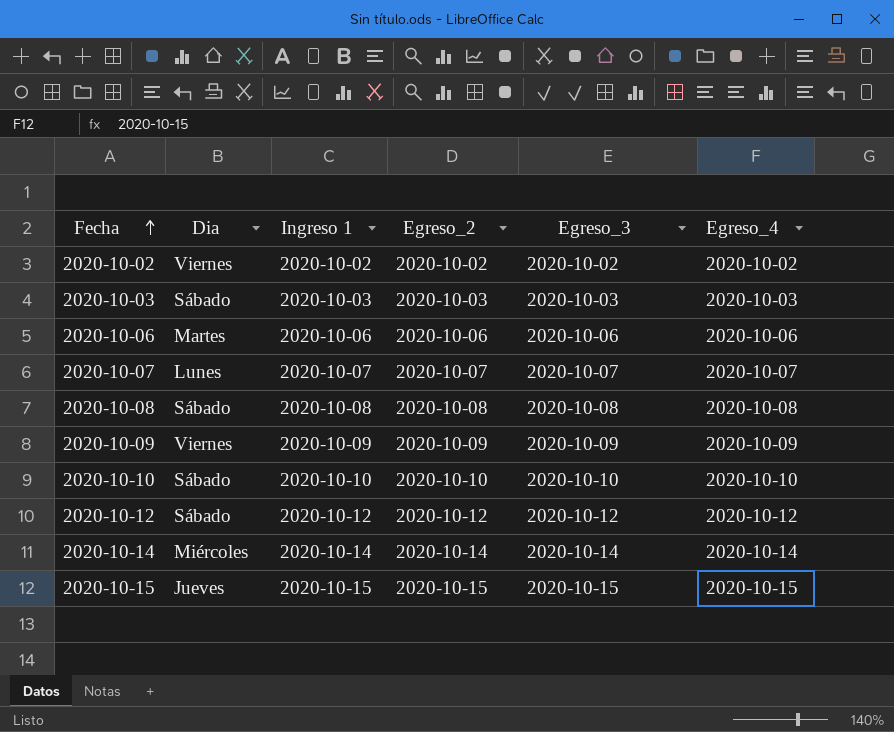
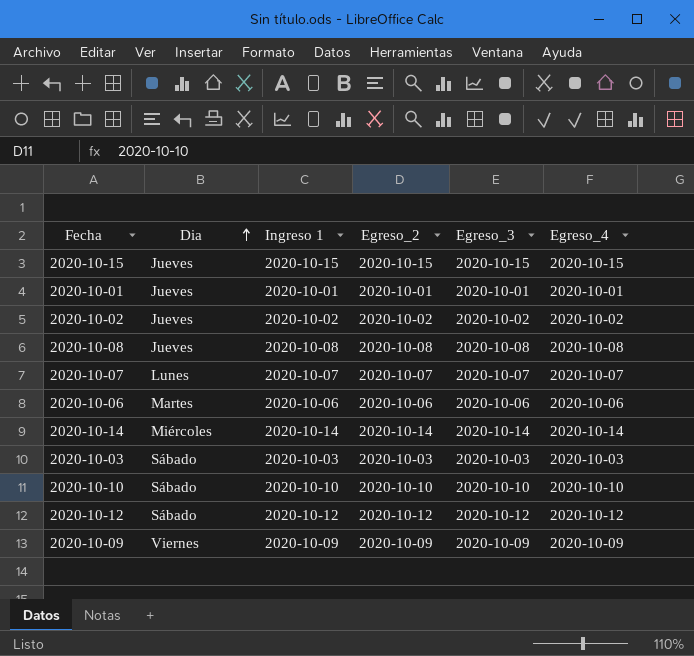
row order: Fecha ascending -> Dia ascending
row 2020-10-01: none -> Jueves | 2020-10-01 | 2020-10-01 | 2020-10-01 | 2020-10-01
2020-10-02 | Dia: Viernes -> Jueves
2020-10-08 | Dia: Sábado -> Jueves

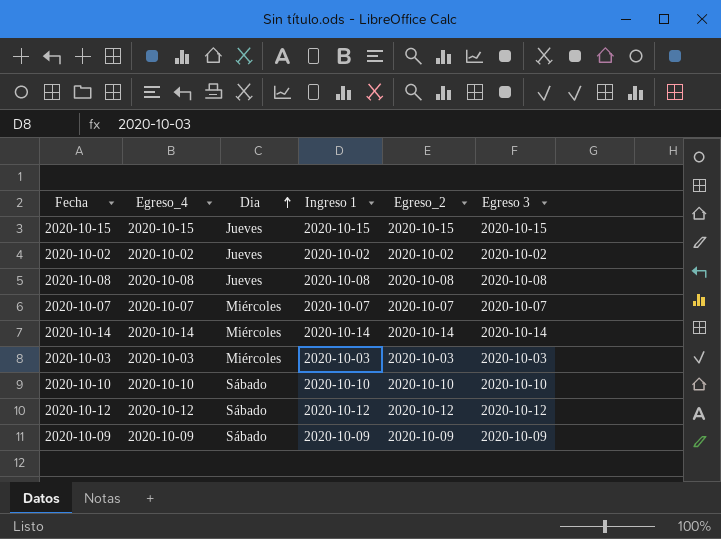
column Egreso_4 | position: 6 -> 2
column name: Egreso_3 -> Egreso 3
row 2020-10-01: Jueves | 2020-10-01 | 2020-10-01 | 2020-10-01 | 2020-10-01 -> none
row 2020-10-06: Martes | 2020-10-06 | 2020-10-06 | 2020-10-06 | 2020-10-06 -> none
2020-10-07 | Dia: Lunes -> Miércoles
2020-10-03 | Dia: Sábado -> Miércoles
2020-10-09 | Dia: Viernes -> Sábado

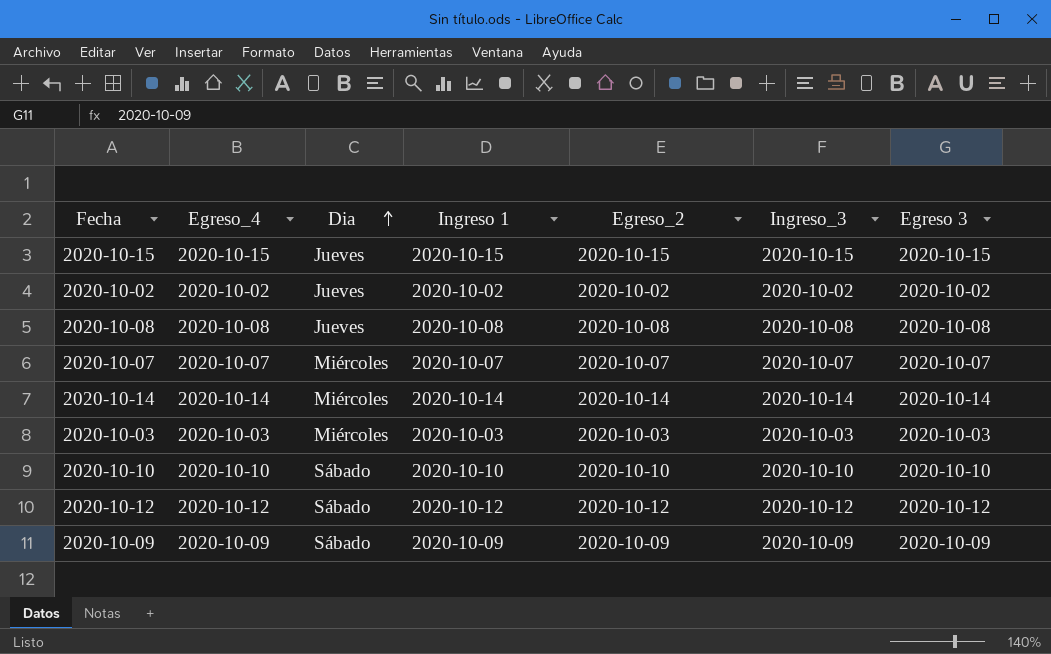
column Ingreso_3 | position: none -> 6

